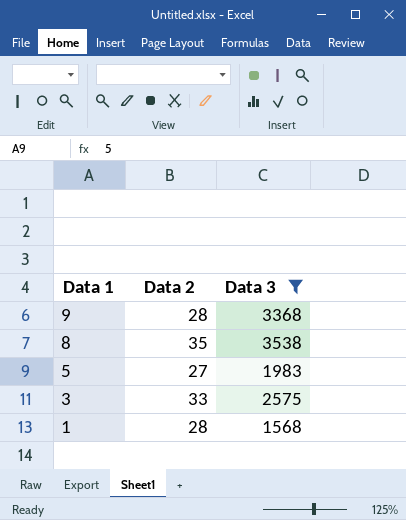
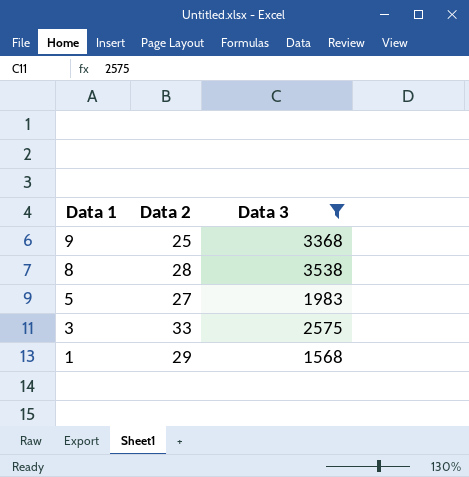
9 | Data 2: 28 -> 25
8 | Data 2: 35 -> 28
1 | Data 2: 28 -> 29

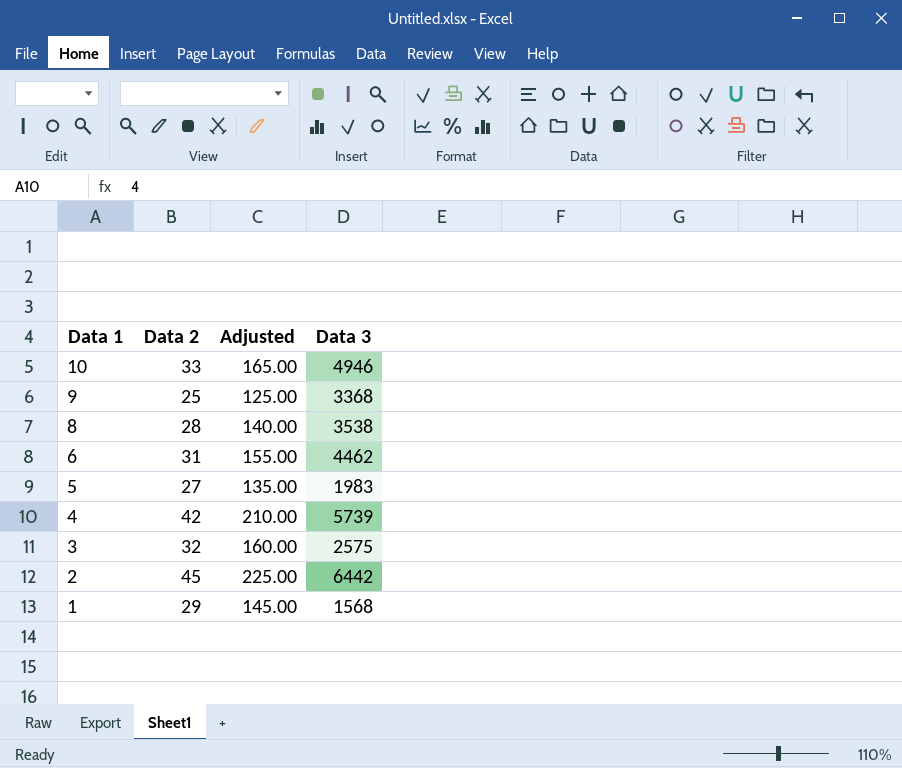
filter: Data 3 <= 3538 -> none
column Adjusted | formula: none -> [Data 2] * 5
3 | Data 2: 33 -> 32

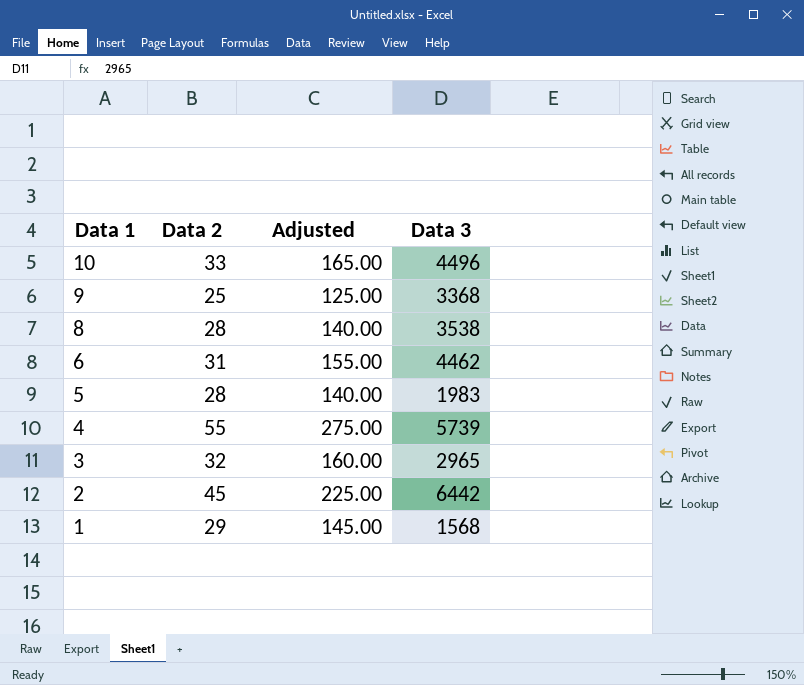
10 | Data 3: 4946 -> 4496
5 | Data 2: 27 -> 28
5 | Adjusted: 135.00 -> 140.00
4 | Data 2: 42 -> 55
4 | Adjusted: 210.00 -> 275.00
3 | Data 3: 2575 -> 2965

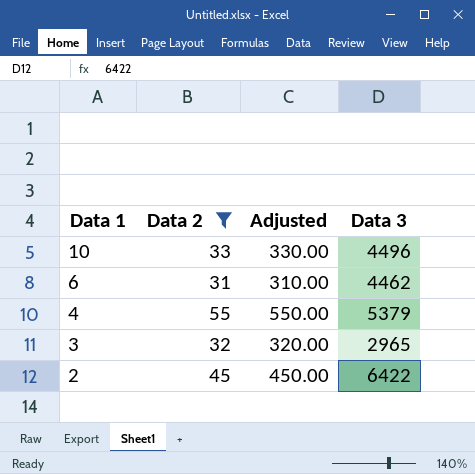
filter: none -> Data 2 >= 31
column Adjusted | formula: [Data 2] * 5 -> [Data 2] * 10
4 | Data 3: 5739 -> 5379
2 | Data 3: 6442 -> 6422

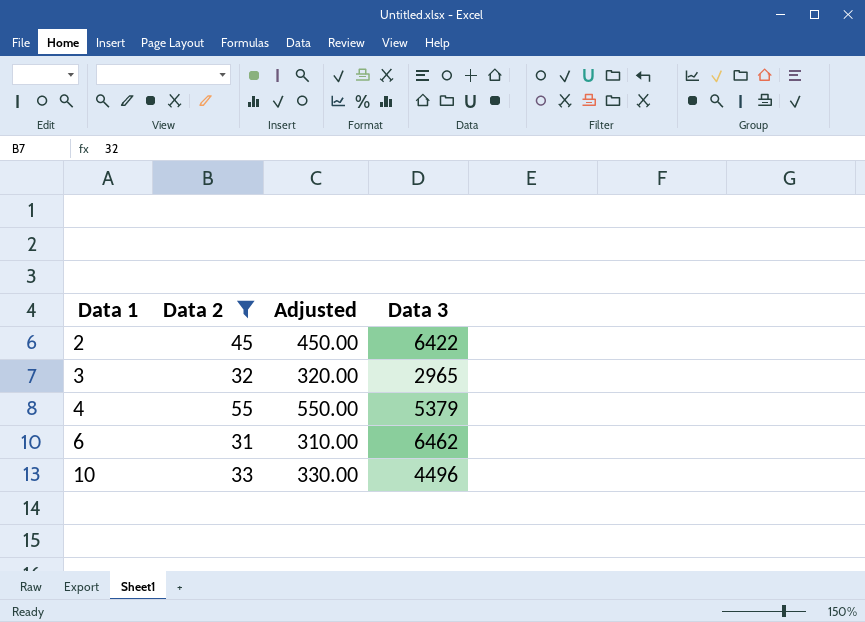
row order: Data 1 descending -> Data 1 ascending
6 | Data 3: 4462 -> 6462

